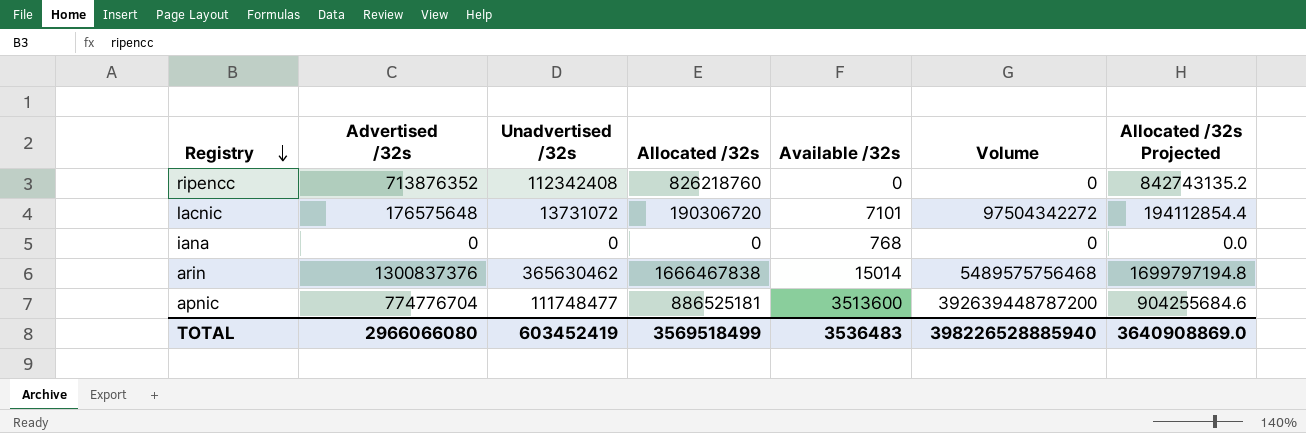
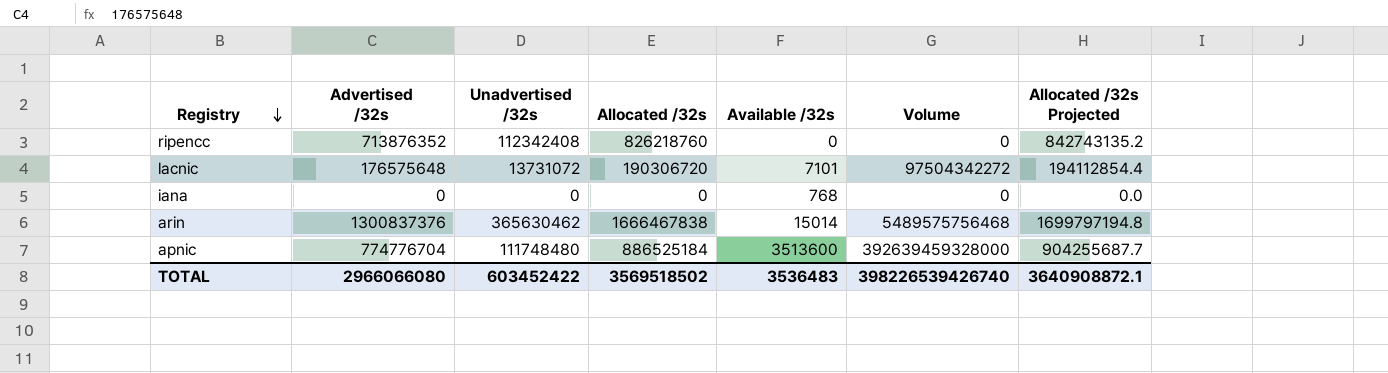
apnic | Unadvertised /32s: 111748477 -> 111748480
apnic | Allocated /32s: 886525181 -> 886525184
apnic | Volume: 392639448787200 -> 392639459328000
apnic | Allocated /32s Projected: 904255684.6 -> 904255687.7
TOTAL | Unadvertised /32s: 603452419 -> 603452422
TOTAL | Allocated /32s: 3569518499 -> 3569518502
TOTAL | Volume: 398226528885940 -> 398226539426740
TOTAL | Allocated /32s Projected: 3640908869.0 -> 3640908872.1

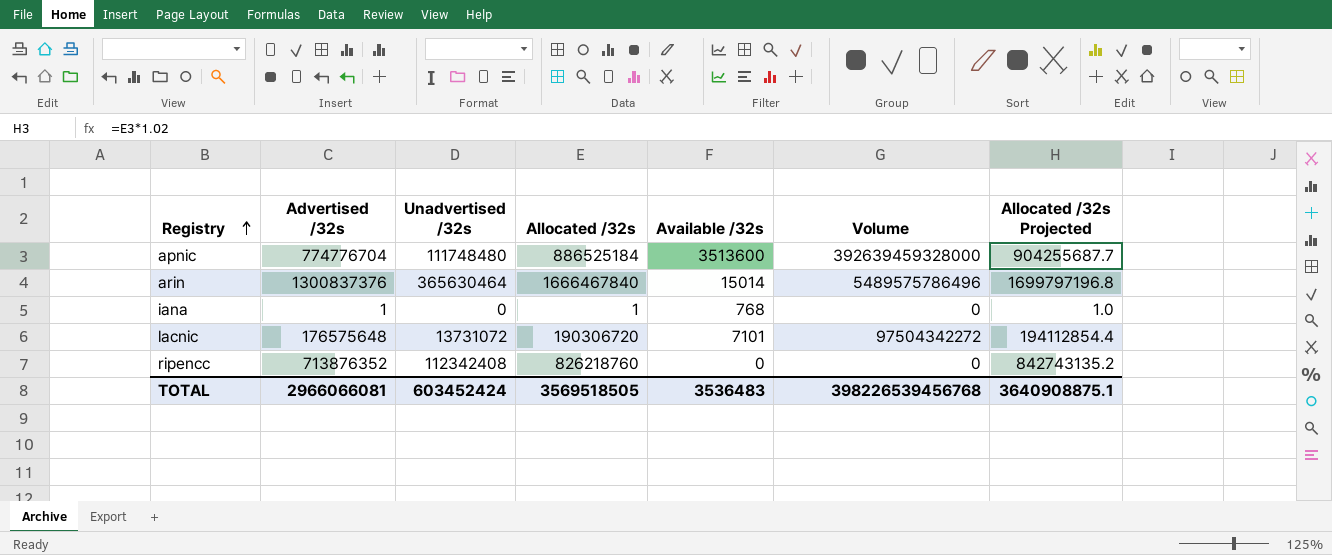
row order: Registry descending -> Registry ascending
arin | Unadvertised /32s: 365630462 -> 365630464
arin | Allocated /32s: 1666467838 -> 1666467840
arin | Volume: 5489575756468 -> 5489575786496
arin | Allocated /32s Projected: 1699797194.8 -> 1699797196.8
iana | Advertised /32s: 0 -> 1
iana | Allocated /32s: 0 -> 1
iana | Allocated /32s Projected: 0.0 -> 1.0
TOTAL | Advertised /32s: 2966066080 -> 2966066081
TOTAL | Unadvertised /32s: 603452422 -> 603452424
TOTAL | Allocated /32s: 3569518502 -> 3569518505
TOTAL | Volume: 398226539426740 -> 398226539456768
TOTAL | Allocated /32s Projected: 3640908872.1 -> 3640908875.1

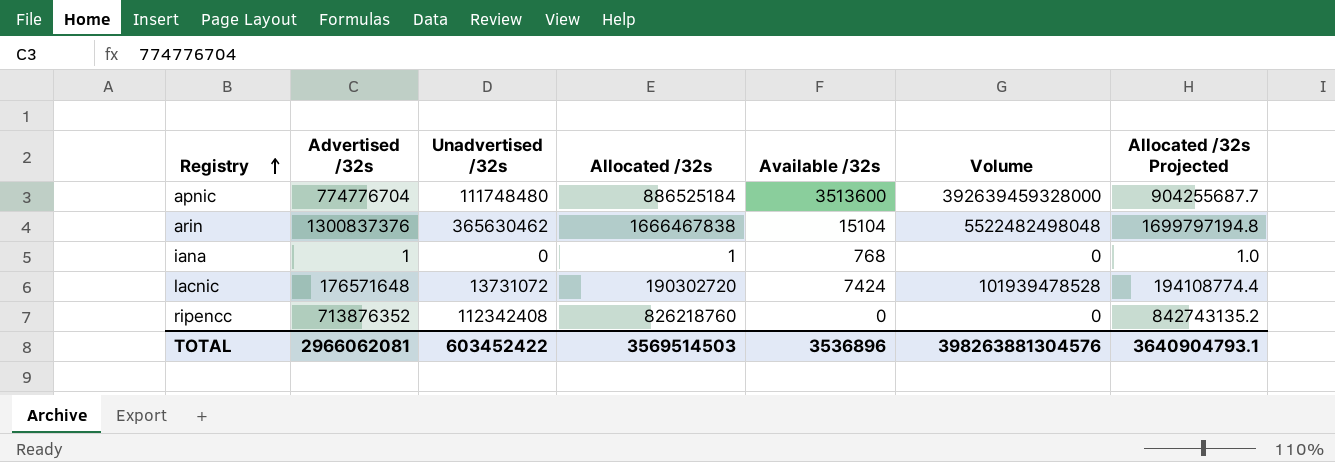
arin | Unadvertised /32s: 365630464 -> 365630462
arin | Allocated /32s: 1666467840 -> 1666467838
arin | Available /32s: 15014 -> 15104
arin | Volume: 5489575786496 -> 5522482498048
arin | Allocated /32s Projected: 1699797196.8 -> 1699797194.8
lacnic | Advertised /32s: 176575648 -> 176571648
lacnic | Allocated /32s: 190306720 -> 190302720
lacnic | Available /32s: 7101 -> 7424
lacnic | Volume: 97504342272 -> 101939478528
lacnic | Allocated /32s Projected: 194112854.4 -> 194108774.4
TOTAL | Advertised /32s: 2966066081 -> 2966062081
TOTAL | Unadvertised /32s: 603452424 -> 603452422
TOTAL | Allocated /32s: 3569518505 -> 3569514503
TOTAL | Available /32s: 3536483 -> 3536896
TOTAL | Volume: 398226539456768 -> 398263881304576
TOTAL | Allocated /32s Projected: 3640908875.1 -> 3640904793.1

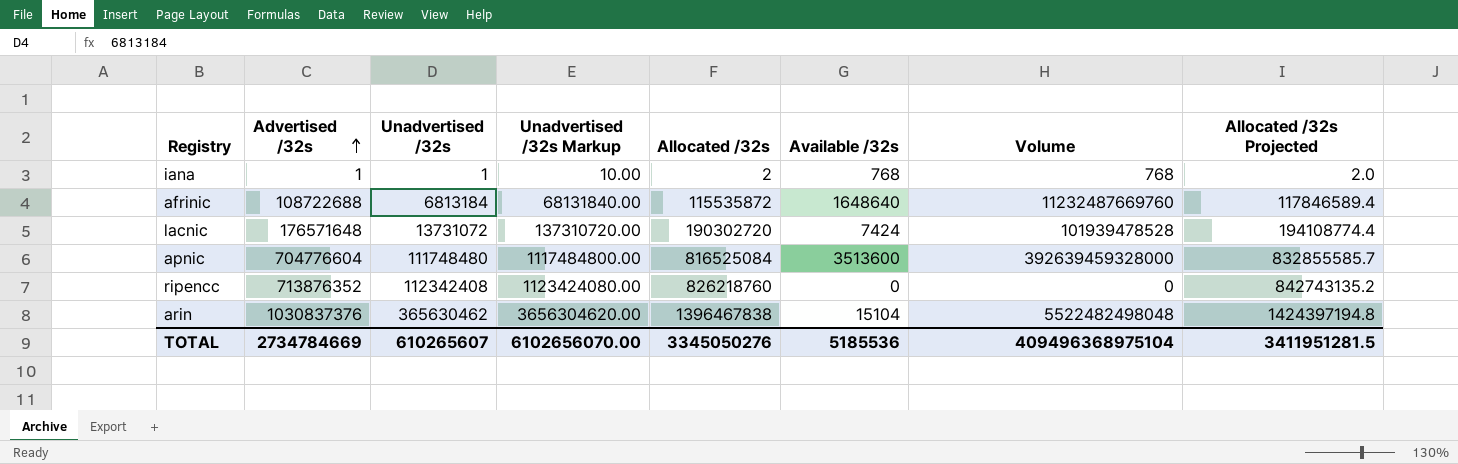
row order: Registry ascending -> Advertised /32s ascending
column Unadvertised /32s Markup | formula: none -> [Unadvertised /32s] * 10
iana | Unadvertised /32s: 0 -> 1
iana | Allocated /32s: 1 -> 2
iana | Volume: 0 -> 768
iana | Allocated /32s Projected: 1.0 -> 2.0
row afrinic: none -> 108722688 | 6813184 | 68131840.00 | 115535872 | 1648640 | 11232487669760 | 117846589.4
apnic | Advertised /32s: 774776704 -> 704776604
apnic | Allocated /32s: 886525184 -> 816525084
apnic | Allocated /32s Projected: 904255687.7 -> 832855585.7
arin | Advertised /32s: 1300837376 -> 1030837376
arin | Allocated /32s: 1666467838 -> 1396467838
arin | Allocated /32s Projected: 1699797194.8 -> 1424397194.8
TOTAL | Advertised /32s: 2966062081 -> 2734784669
TOTAL | Unadvertised /32s: 603452422 -> 610265607
TOTAL | Allocated /32s: 3569514503 -> 3345050276
TOTAL | Available /32s: 3536896 -> 5185536
TOTAL | Volume: 398263881304576 -> 409496368975104
TOTAL | Allocated /32s Projected: 3640904793.1 -> 3411951281.5

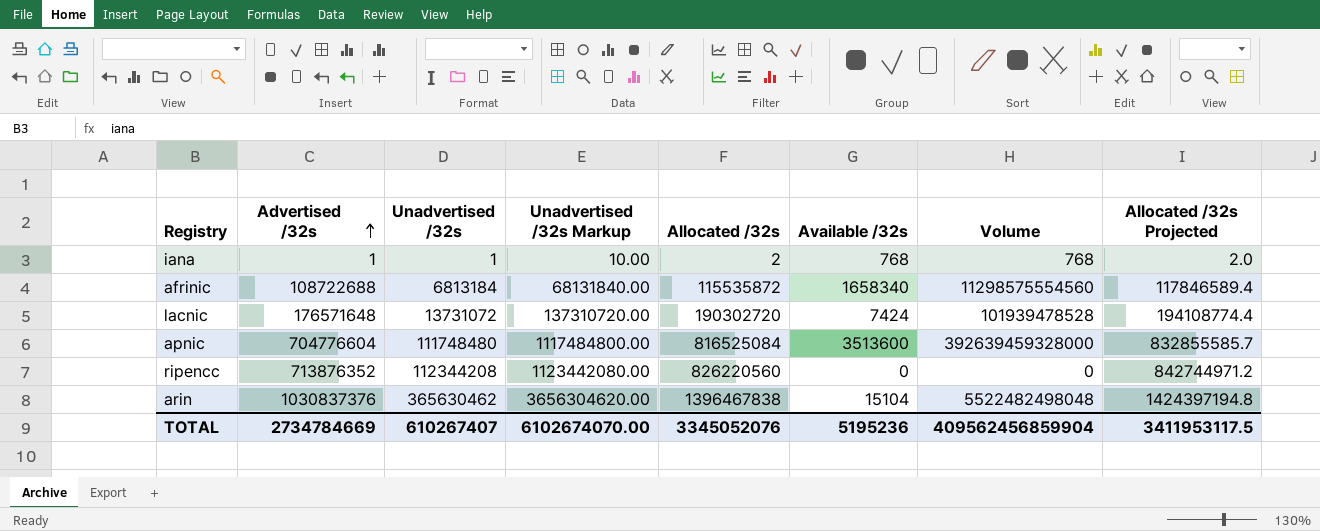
afrinic | Available /32s: 1648640 -> 1658340
afrinic | Volume: 11232487669760 -> 11298575554560
ripencc | Unadvertised /32s: 112342408 -> 112344208
ripencc | Unadvertised /32s Markup: 1123424080.00 -> 1123442080.00
ripencc | Allocated /32s: 826218760 -> 826220560
ripencc | Allocated /32s Projected: 842743135.2 -> 842744971.2
TOTAL | Unadvertised /32s: 610265607 -> 610267407
TOTAL | Unadvertised /32s Markup: 6102656070.00 -> 6102674070.00
TOTAL | Allocated /32s: 3345050276 -> 3345052076
TOTAL | Available /32s: 5185536 -> 5195236
TOTAL | Volume: 409496368975104 -> 409562456859904
TOTAL | Allocated /32s Projected: 3411951281.5 -> 3411953117.5

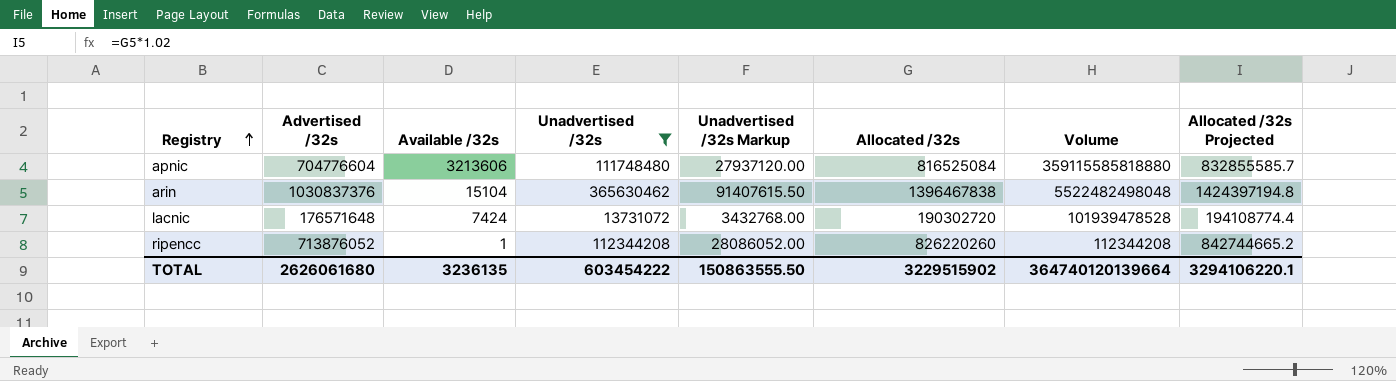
filter: none -> Unadvertised /32s >= 13731072
row order: Advertised /32s ascending -> Registry ascending
column Available /32s | position: 6 -> 3
column Unadvertised /32s Markup | formula: [Unadvertised /32s] * 10 -> [Unadvertised /32s] * 0.25
apnic | Available /32s: 3513600 -> 3213606
apnic | Volume: 392639459328000 -> 359115585818880
ripencc | Advertised /32s: 713876352 -> 713876052
ripencc | Available /32s: 0 -> 1
ripencc | Allocated /32s: 826220560 -> 826220260
ripencc | Volume: 0 -> 112344208
ripencc | Allocated /32s Projected: 842744971.2 -> 842744665.2
TOTAL | Advertised /32s: 2734784669 -> 2626061680
TOTAL | Available /32s: 5195236 -> 3236135
TOTAL | Unadvertised /32s: 610267407 -> 603454222
TOTAL | Unadvertised /32s Markup: 6102674070.00 -> 150863555.50
TOTAL | Allocated /32s: 3345052076 -> 3229515902
TOTAL | Volume: 409562456859904 -> 364740120139664
TOTAL | Allocated /32s Projected: 3411953117.5 -> 3294106220.1

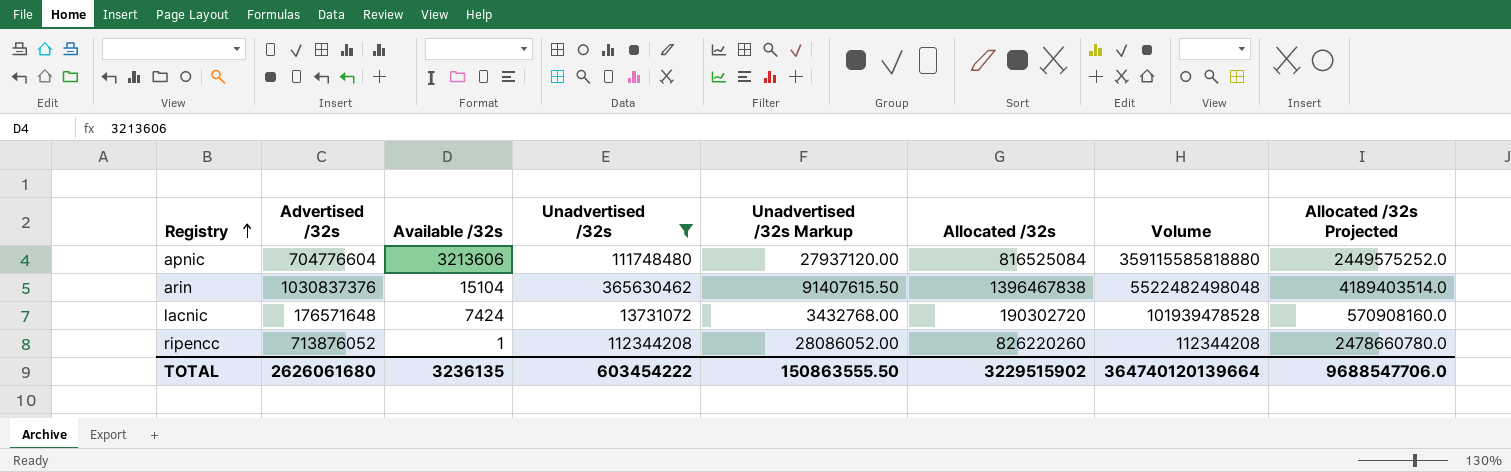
column Allocated /32s Projected | formula: [Allocated /32s] * 1.02 -> [Allocated /32s] * 3
TOTAL | Allocated /32s Projected: 3294106220.1 -> 9688547706.0

